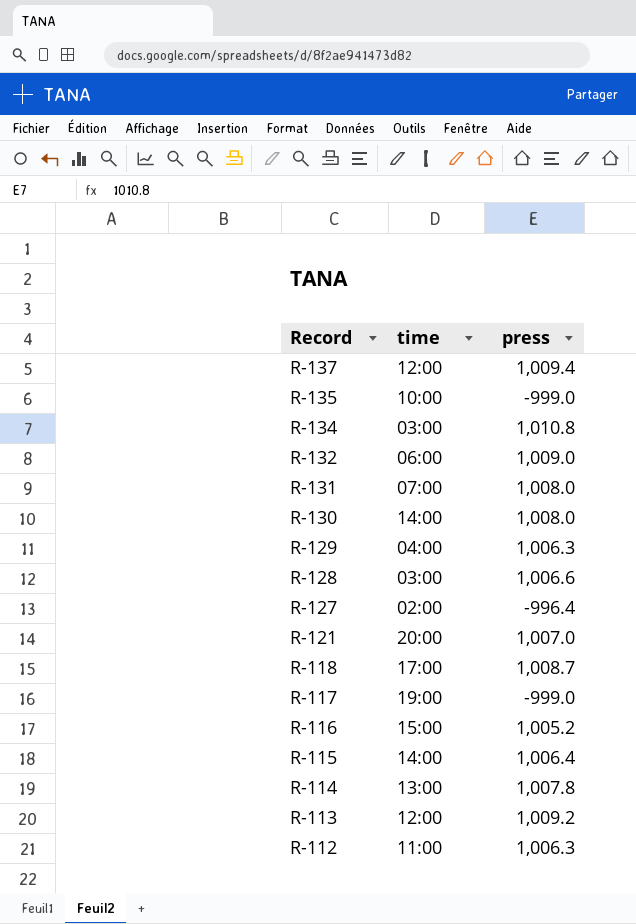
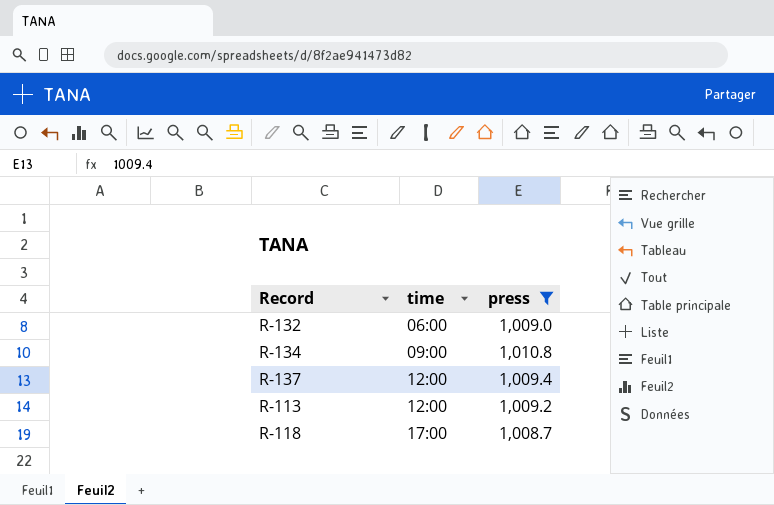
filter: none -> press >= 1,008.7
row order: Record descending -> time ascending
R-134 | time: 03:00 -> 09:00

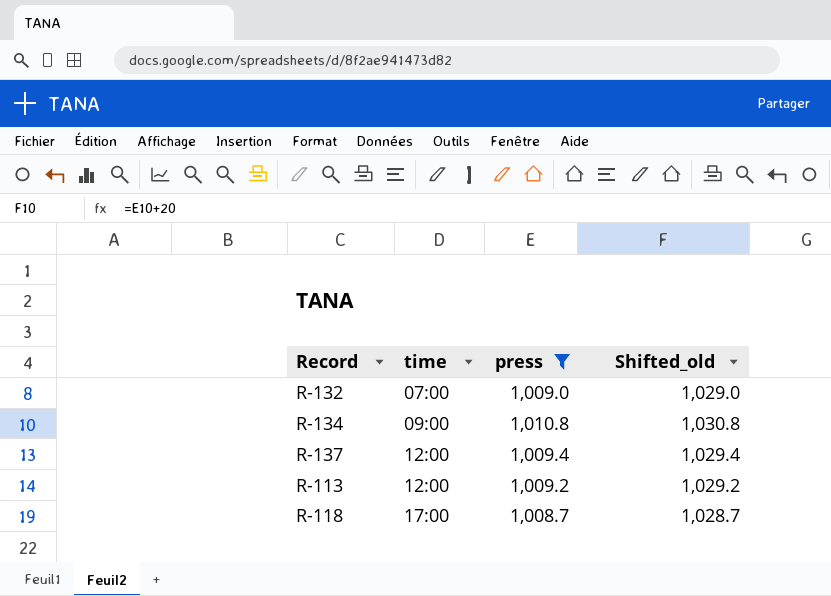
column Shifted_old | formula: none -> [press] + 20
R-132 | time: 06:00 -> 07:00

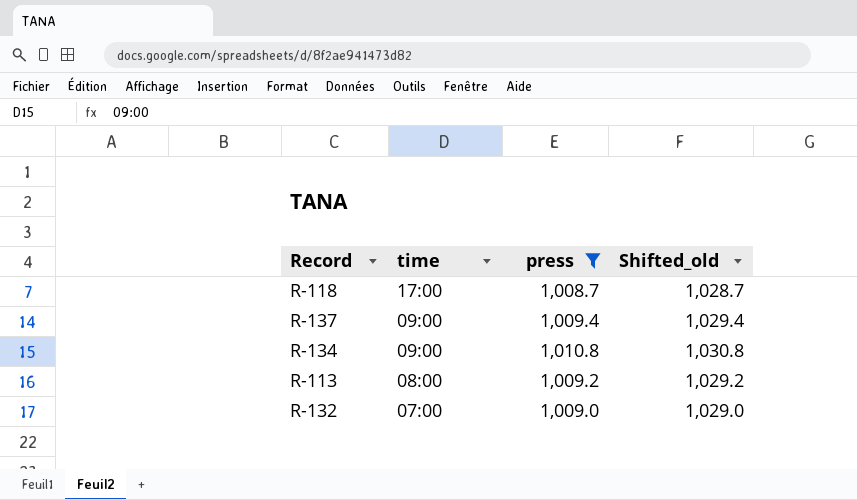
row order: time ascending -> time descending
R-137 | time: 12:00 -> 09:00
R-113 | time: 12:00 -> 08:00

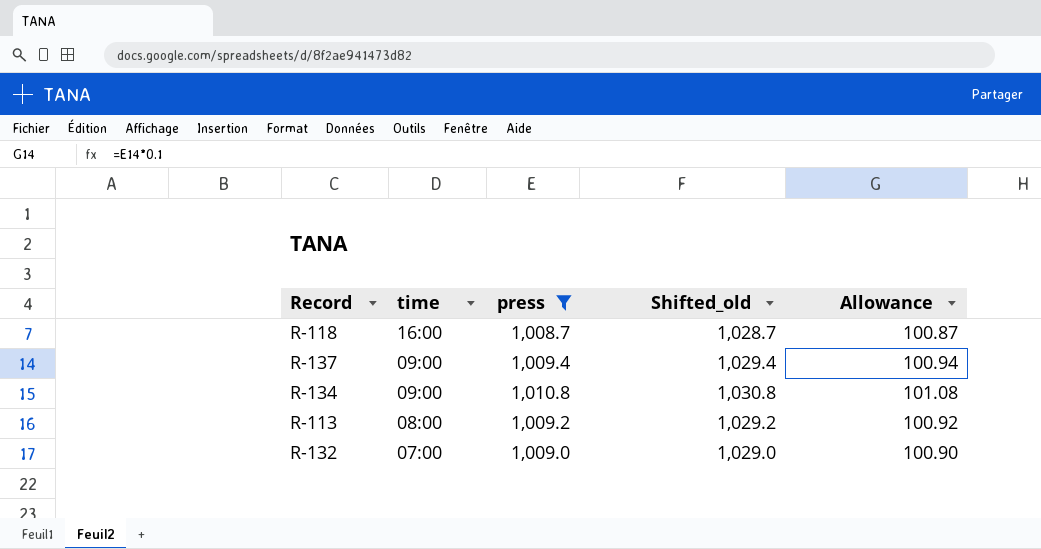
column Allowance | formula: none -> [press] * 0.1
R-118 | time: 17:00 -> 16:00

